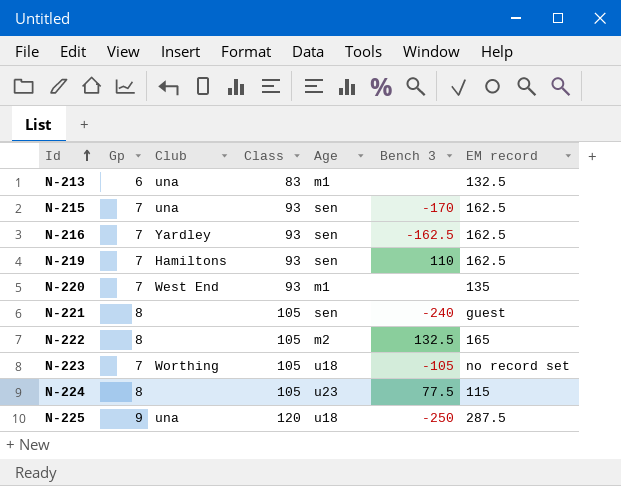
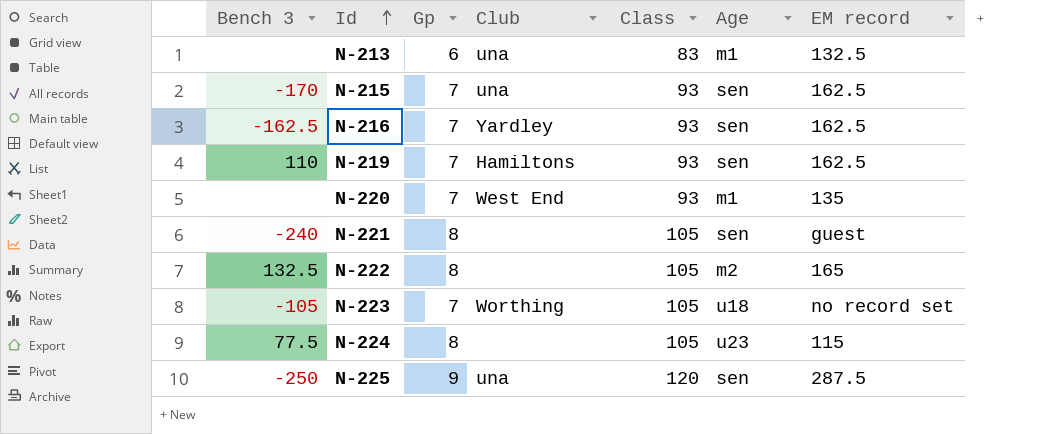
column Bench 3 | position: 6 -> 1
N-225 | Age: u18 -> sen

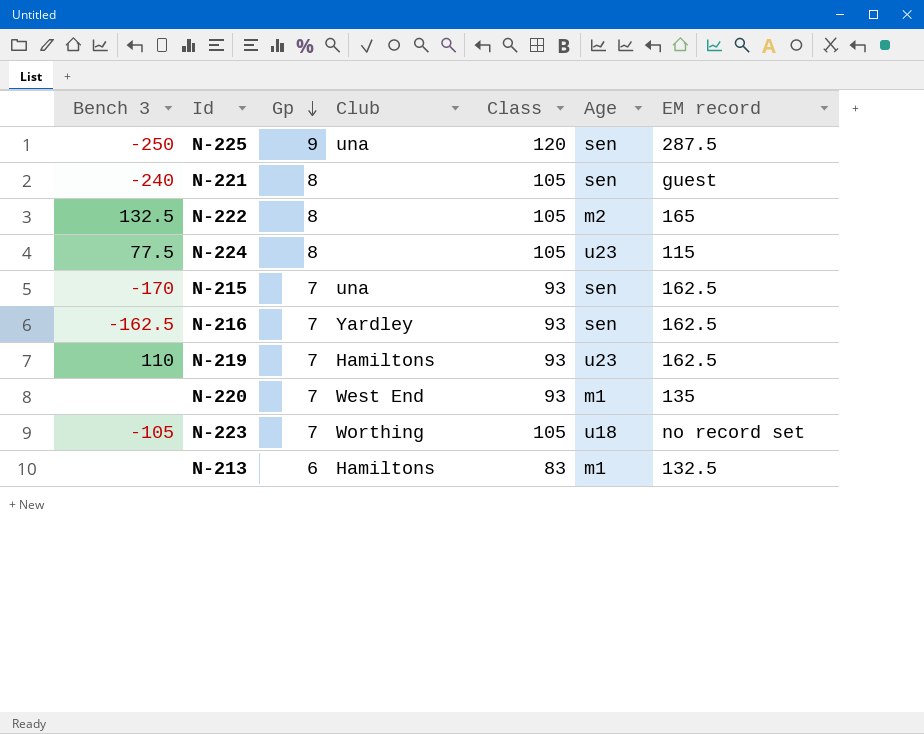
row order: Id ascending -> Gp descending
N-219 | Age: sen -> u23
N-213 | Club: una -> Hamiltons

